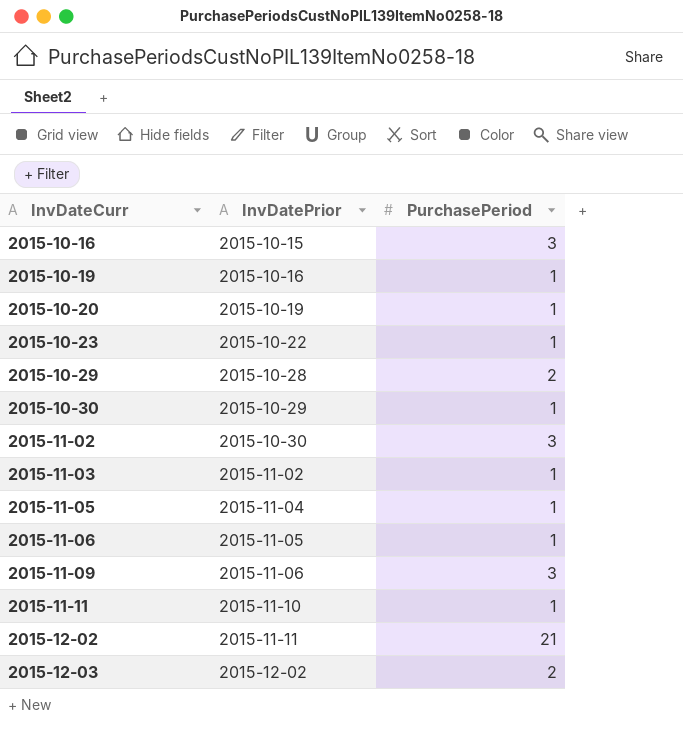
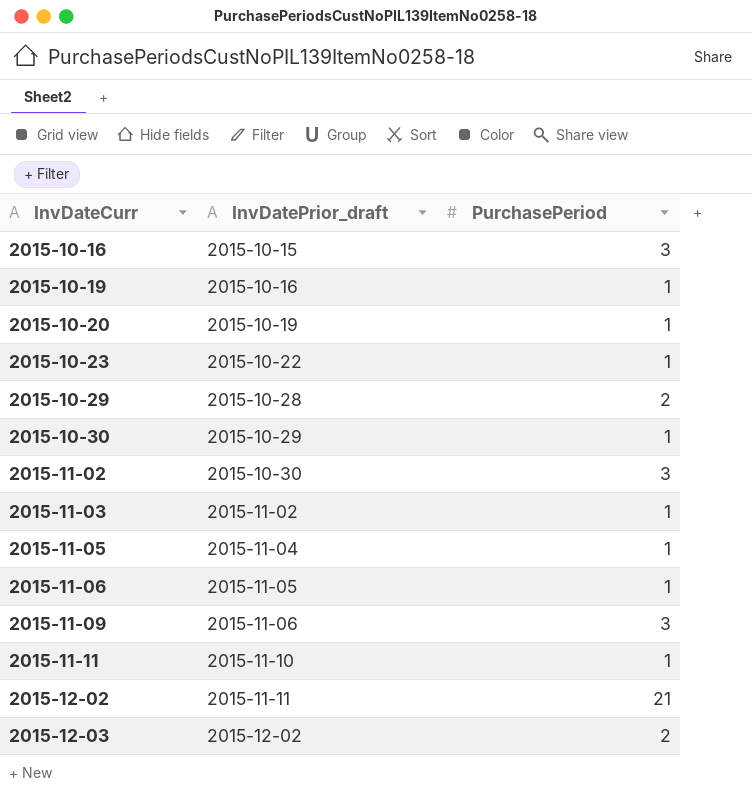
column name: InvDatePrior -> InvDatePrior_draft

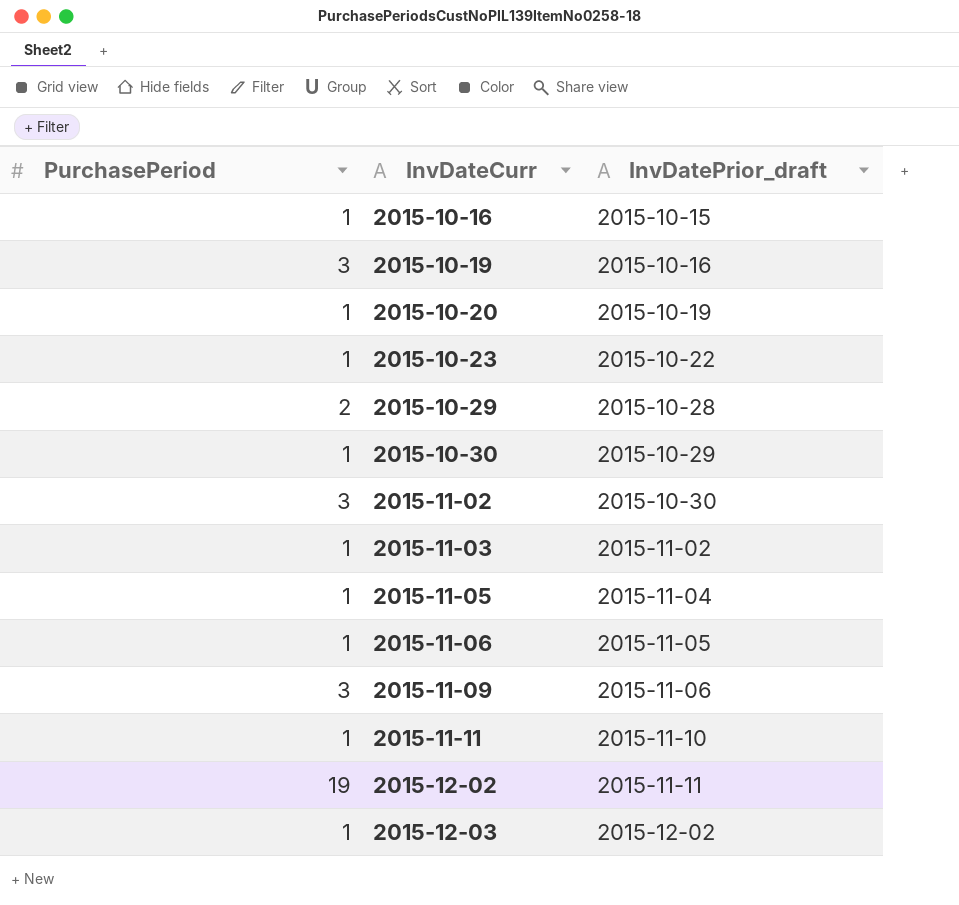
column PurchasePeriod | position: 3 -> 1
2015-10-16 | PurchasePeriod: 3 -> 1
2015-10-19 | PurchasePeriod: 1 -> 3
2015-12-02 | PurchasePeriod: 21 -> 19
2015-12-03 | PurchasePeriod: 2 -> 1

